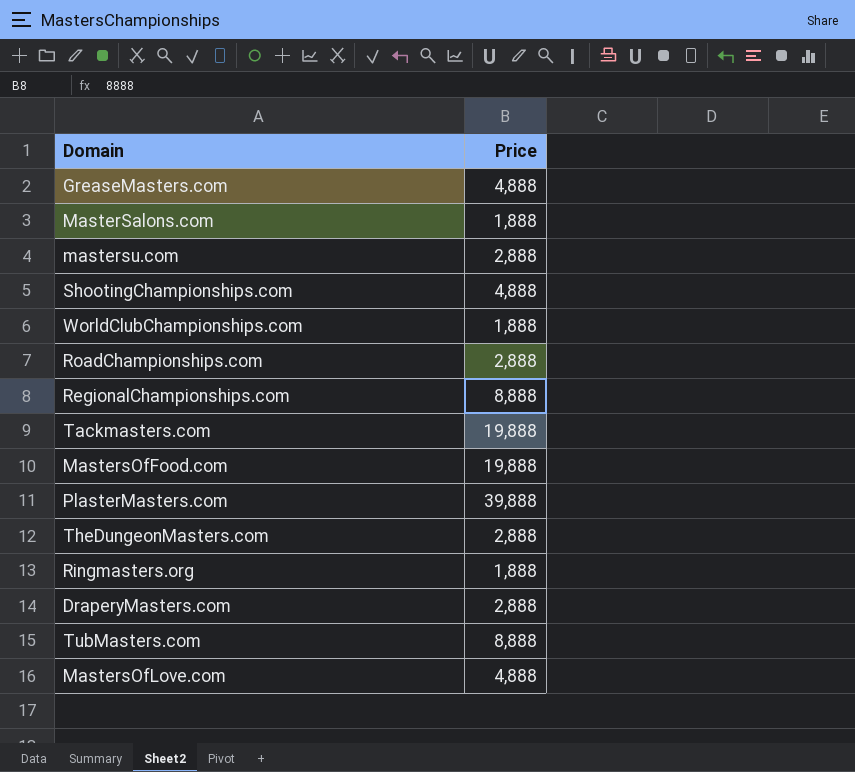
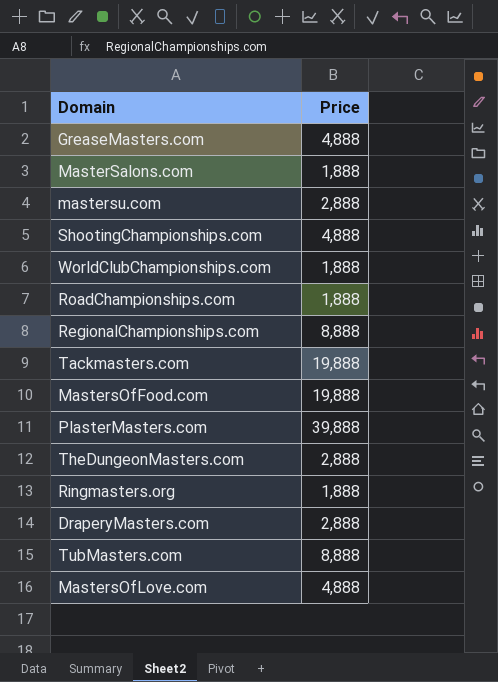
RoadChampionships.com | Price: 2,888 -> 1,888

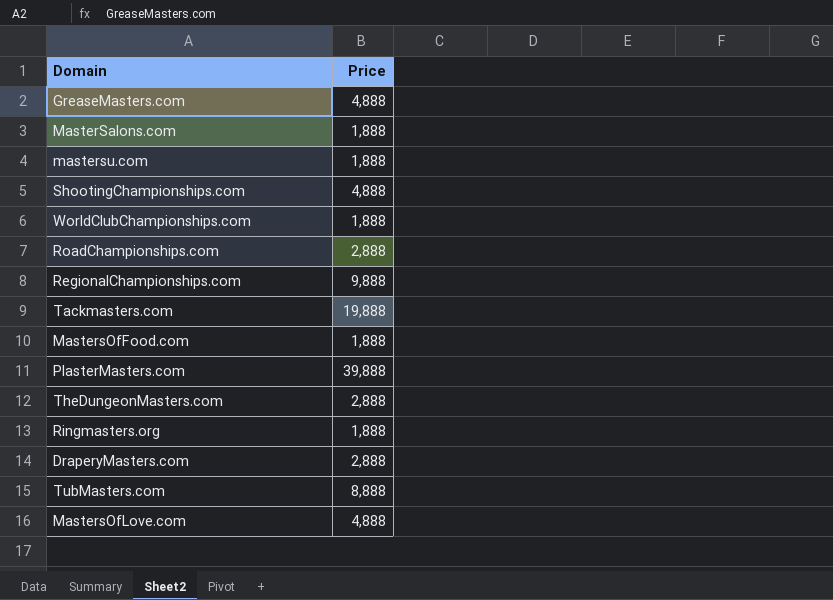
mastersu.com | Price: 2,888 -> 1,888
RoadChampionships.com | Price: 1,888 -> 2,888
RegionalChampionships.com | Price: 8,888 -> 9,888
MastersOfFood.com | Price: 19,888 -> 1,888

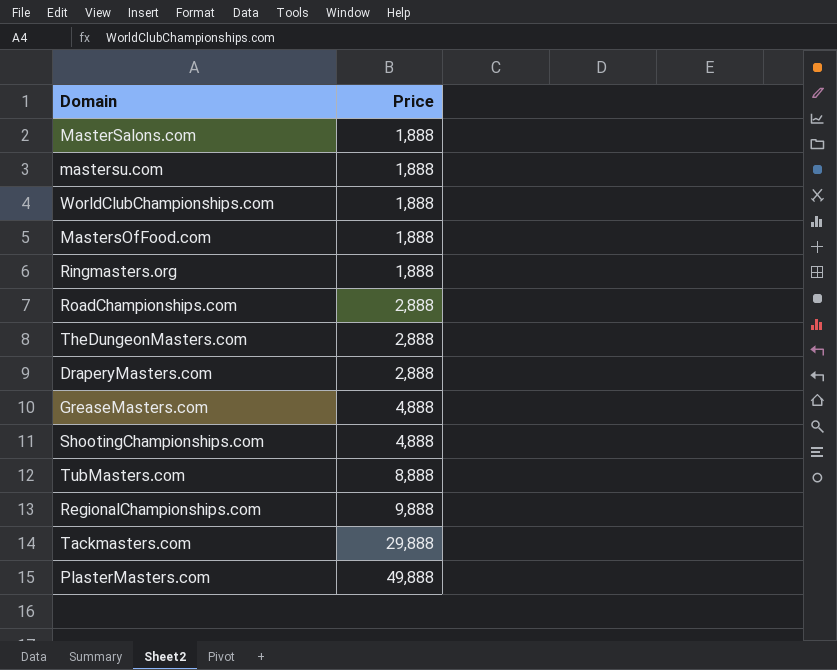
row order: none -> Price ascending
row MastersOfLove.com: 4,888 -> none
Tackmasters.com | Price: 19,888 -> 29,888
PlasterMasters.com | Price: 39,888 -> 49,888

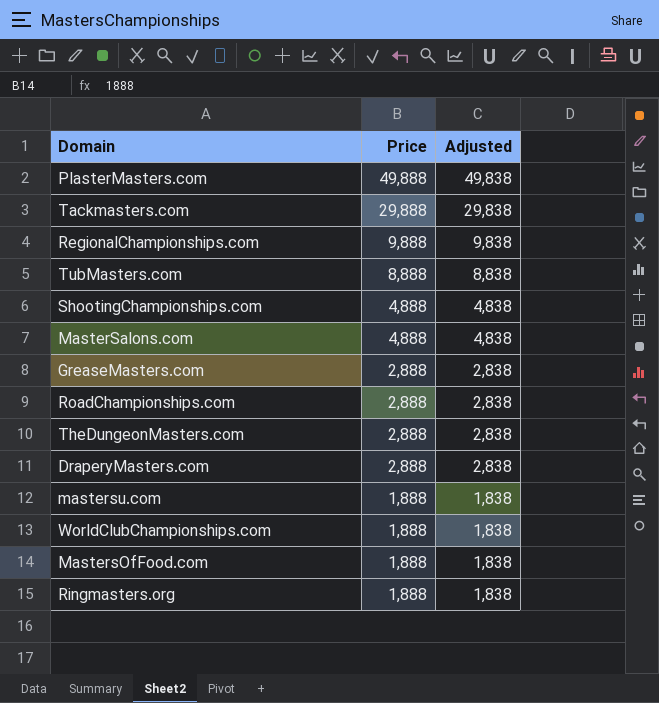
row order: Price ascending -> Price descending
column Adjusted | formula: none -> [Price] - 50
MasterSalons.com | Price: 1,888 -> 4,888
GreaseMasters.com | Price: 4,888 -> 2,888

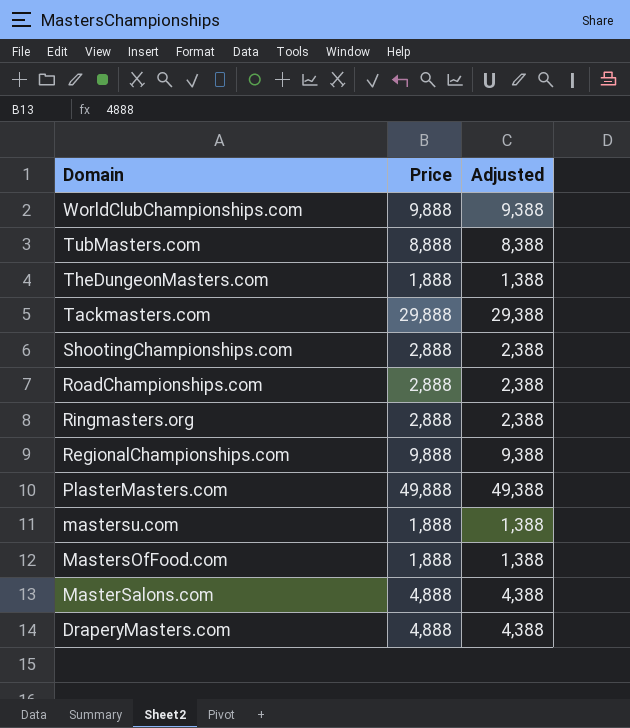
row order: Price descending -> Domain descending
column Adjusted | formula: [Price] - 50 -> [Price] - 500
row GreaseMasters.com: 2,888 | 2,838 -> none
WorldClubChampionships.com | Price: 1,888 -> 9,888
TheDungeonMasters.com | Price: 2,888 -> 1,888
ShootingChampionships.com | Price: 4,888 -> 2,888
Ringmasters.org | Price: 1,888 -> 2,888
DraperyMasters.com | Price: 2,888 -> 4,888

